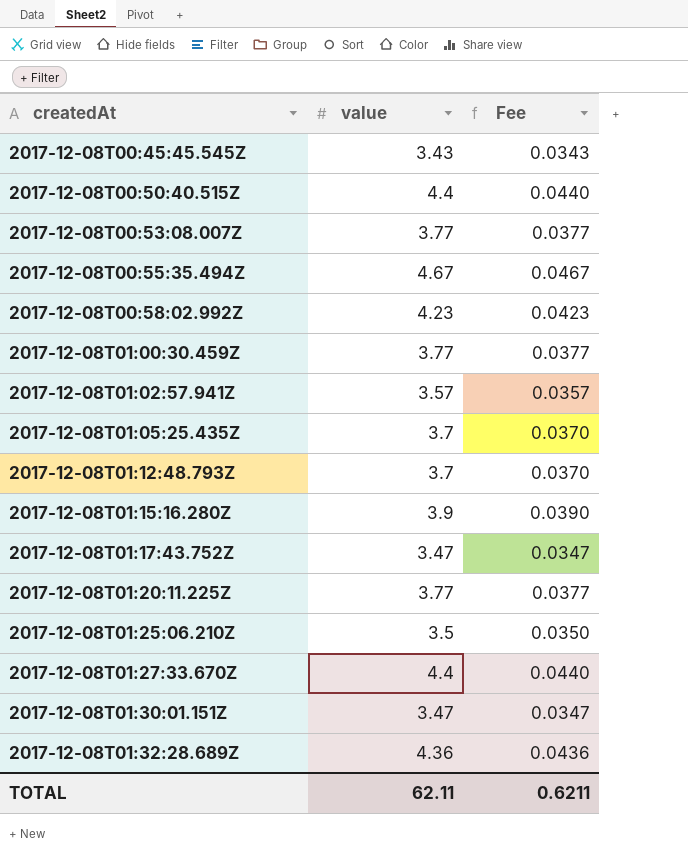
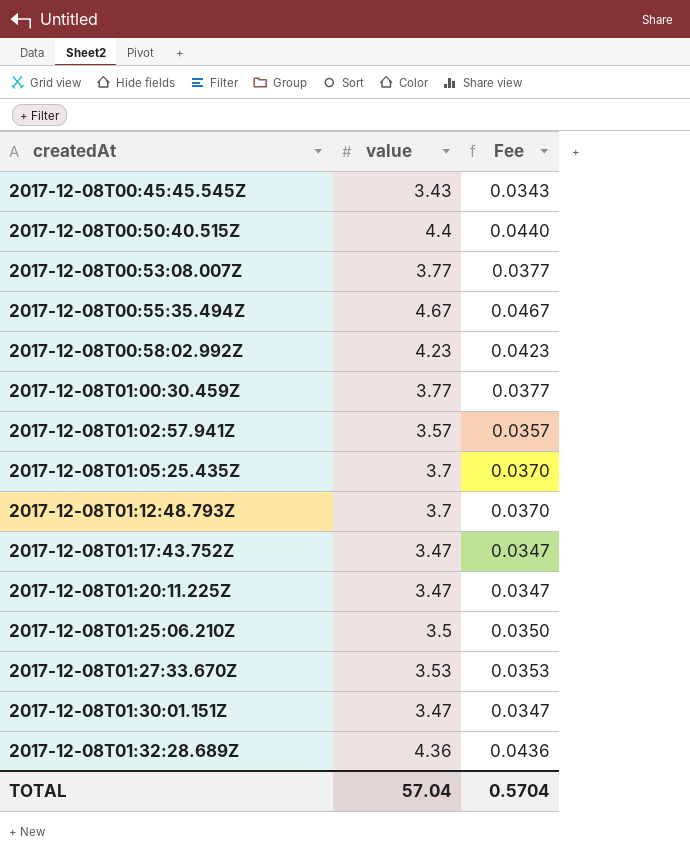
row 2017-12-08T01:15:16.280Z: 3.9 | 0.0390 -> none
2017-12-08T01:20:11.225Z | value: 3.77 -> 3.47
2017-12-08T01:20:11.225Z | Fee: 0.0377 -> 0.0347
2017-12-08T01:27:33.670Z | value: 4.4 -> 3.53
2017-12-08T01:27:33.670Z | Fee: 0.0440 -> 0.0353
TOTAL | value: 62.11 -> 57.04
TOTAL | Fee: 0.6211 -> 0.5704

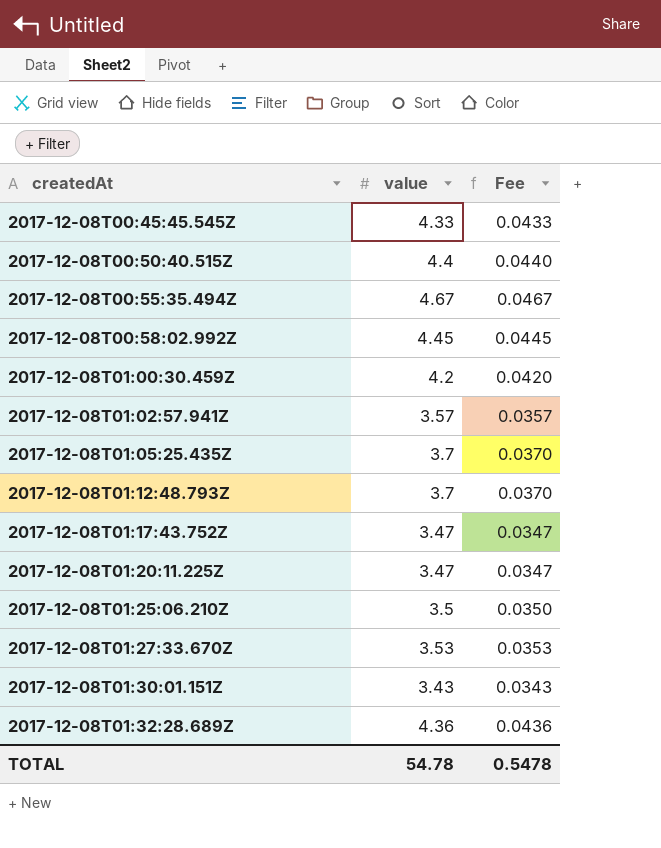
row 2017-12-08T00:53:08.007Z: 3.77 | 0.0377 -> none
2017-12-08T00:45:45.545Z | value: 3.43 -> 4.33
2017-12-08T00:45:45.545Z | Fee: 0.0343 -> 0.0433
2017-12-08T00:58:02.992Z | value: 4.23 -> 4.45
2017-12-08T00:58:02.992Z | Fee: 0.0423 -> 0.0445
2017-12-08T01:00:30.459Z | value: 3.77 -> 4.2
2017-12-08T01:00:30.459Z | Fee: 0.0377 -> 0.0420
2017-12-08T01:30:01.151Z | value: 3.47 -> 3.43
2017-12-08T01:30:01.151Z | Fee: 0.0347 -> 0.0343
TOTAL | value: 57.04 -> 54.78
TOTAL | Fee: 0.5704 -> 0.5478

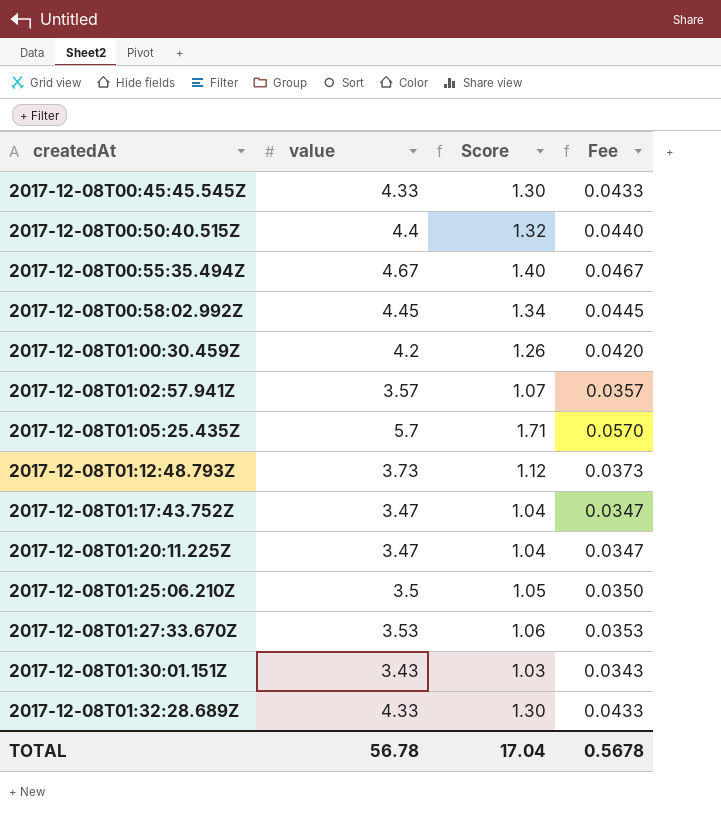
column Score | formula: none -> [value] * 0.3
2017-12-08T01:05:25.435Z | value: 3.7 -> 5.7
2017-12-08T01:05:25.435Z | Fee: 0.0370 -> 0.0570
2017-12-08T01:12:48.793Z | value: 3.7 -> 3.73
2017-12-08T01:12:48.793Z | Fee: 0.0370 -> 0.0373
2017-12-08T01:32:28.689Z | value: 4.36 -> 4.33
2017-12-08T01:32:28.689Z | Fee: 0.0436 -> 0.0433
TOTAL | value: 54.78 -> 56.78
TOTAL | Fee: 0.5478 -> 0.5678

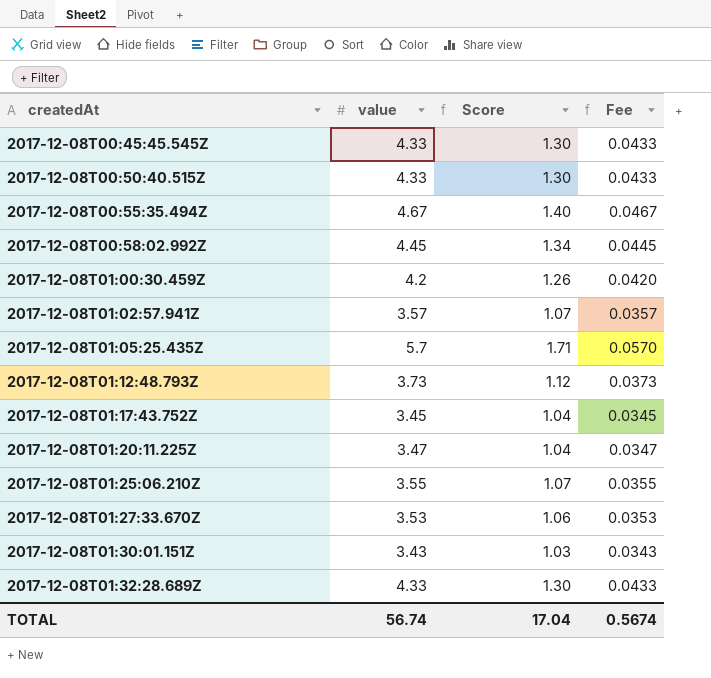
2017-12-08T00:50:40.515Z | value: 4.4 -> 4.33
2017-12-08T00:50:40.515Z | Score: 1.32 -> 1.30
2017-12-08T00:50:40.515Z | Fee: 0.0440 -> 0.0433
2017-12-08T01:17:43.752Z | value: 3.47 -> 3.45
2017-12-08T01:17:43.752Z | Fee: 0.0347 -> 0.0345
2017-12-08T01:25:06.210Z | value: 3.5 -> 3.55
2017-12-08T01:25:06.210Z | Score: 1.05 -> 1.07
2017-12-08T01:25:06.210Z | Fee: 0.0350 -> 0.0355
TOTAL | value: 56.78 -> 56.74
TOTAL | Fee: 0.5678 -> 0.5674

